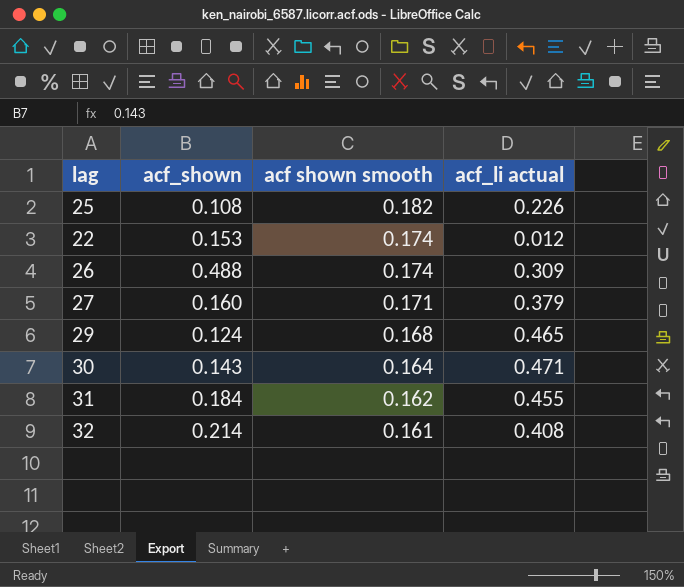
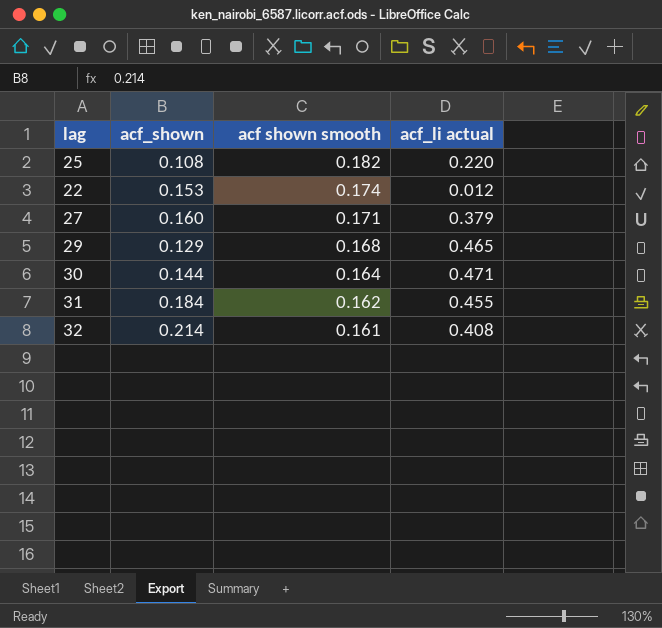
row 26: 0.488 | 0.174 | 0.309 -> none
25 | acf_li actual: 0.226 -> 0.220
29 | acf_shown: 0.124 -> 0.129
30 | acf_shown: 0.143 -> 0.144

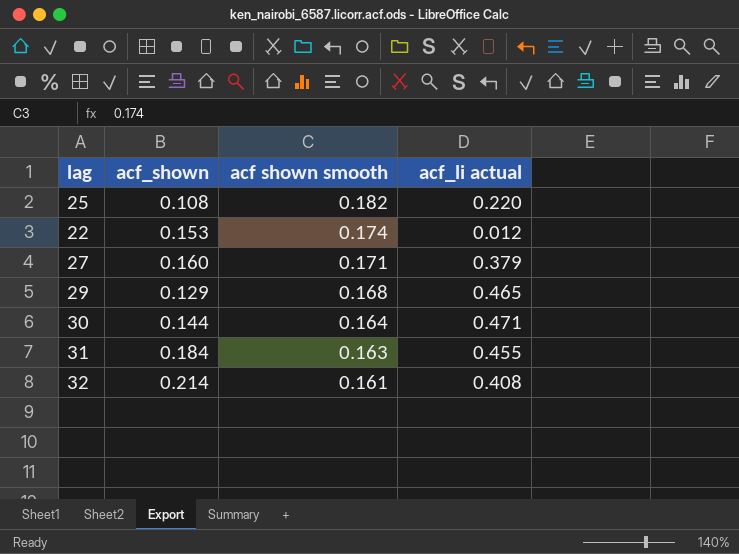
31 | acf shown smooth: 0.162 -> 0.163

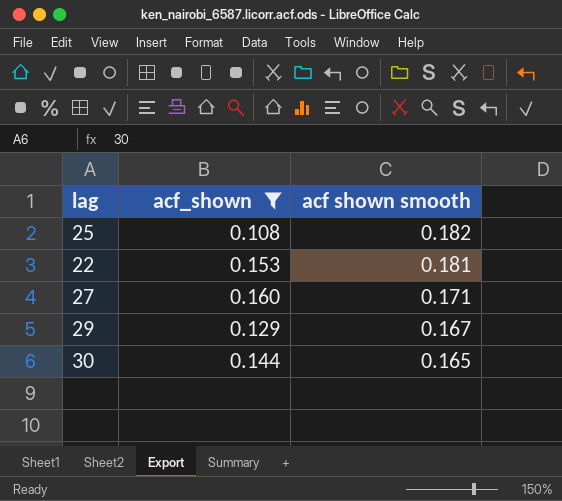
filter: none -> acf_shown <= 0.160
column acf_li actual | position: 4 -> none
22 | acf shown smooth: 0.174 -> 0.181
29 | acf shown smooth: 0.168 -> 0.167
30 | acf shown smooth: 0.164 -> 0.165

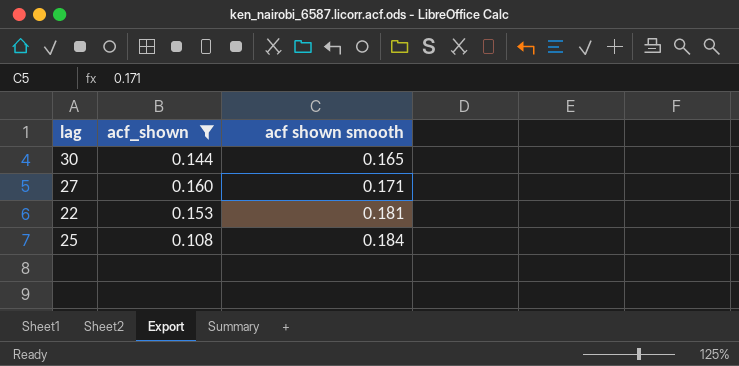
row order: acf shown smooth descending -> acf shown smooth ascending
row 29: 0.129 | 0.167 -> none
25 | acf shown smooth: 0.182 -> 0.184

